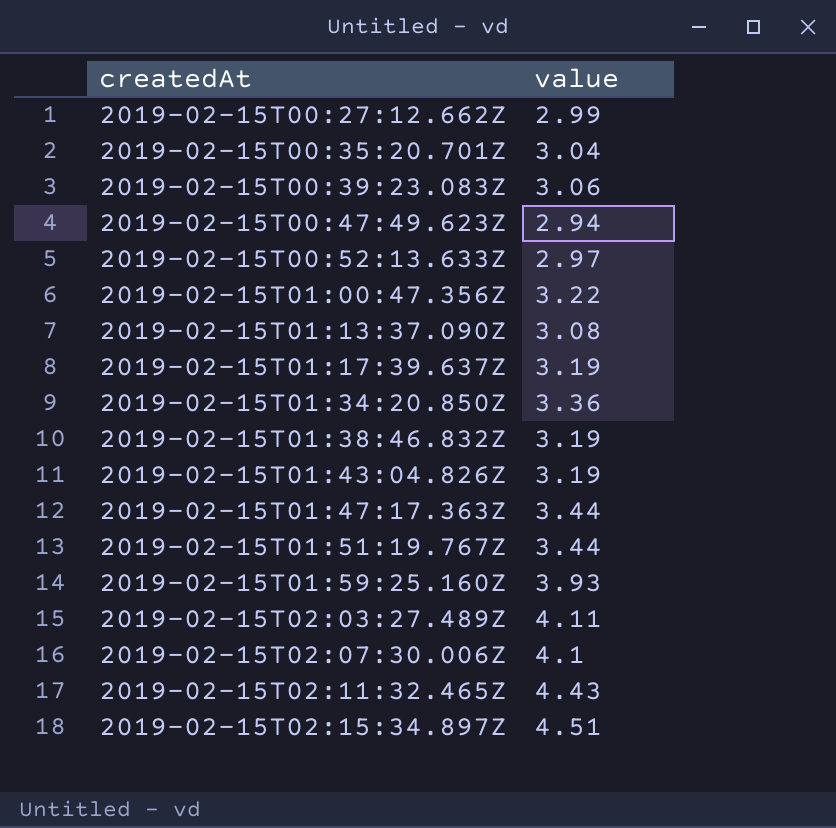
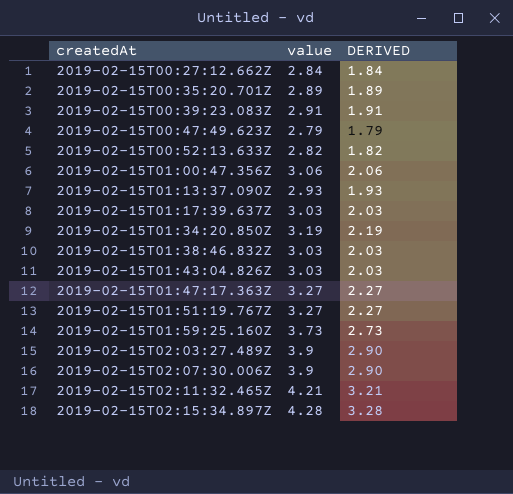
column DERIVED | formula: none -> [value] - 1
2019-02-15T00:27:12.662Z | value: 2.99 -> 2.84
2019-02-15T00:35:20.701Z | value: 3.04 -> 2.89
2019-02-15T00:39:23.083Z | value: 3.06 -> 2.91
2019-02-15T00:47:49.623Z | value: 2.94 -> 2.79
2019-02-15T00:52:13.633Z | value: 2.97 -> 2.82
2019-02-15T01:00:47.356Z | value: 3.22 -> 3.06
2019-02-15T01:13:37.090Z | value: 3.08 -> 2.93
2019-02-15T01:17:39.637Z | value: 3.19 -> 3.03
2019-02-15T01:34:20.850Z | value: 3.36 -> 3.19
2019-02-15T01:38:46.832Z | value: 3.19 -> 3.03
2019-02-15T01:43:04.826Z | value: 3.19 -> 3.03
2019-02-15T01:47:17.363Z | value: 3.44 -> 3.27
2019-02-15T01:51:19.767Z | value: 3.44 -> 3.27
2019-02-15T01:59:25.160Z | value: 3.93 -> 3.73
2019-02-15T02:03:27.489Z | value: 4.11 -> 3.9
2019-02-15T02:07:30.006Z | value: 4.1 -> 3.9
2019-02-15T02:11:32.465Z | value: 4.43 -> 4.21
2019-02-15T02:15:34.897Z | value: 4.51 -> 4.28

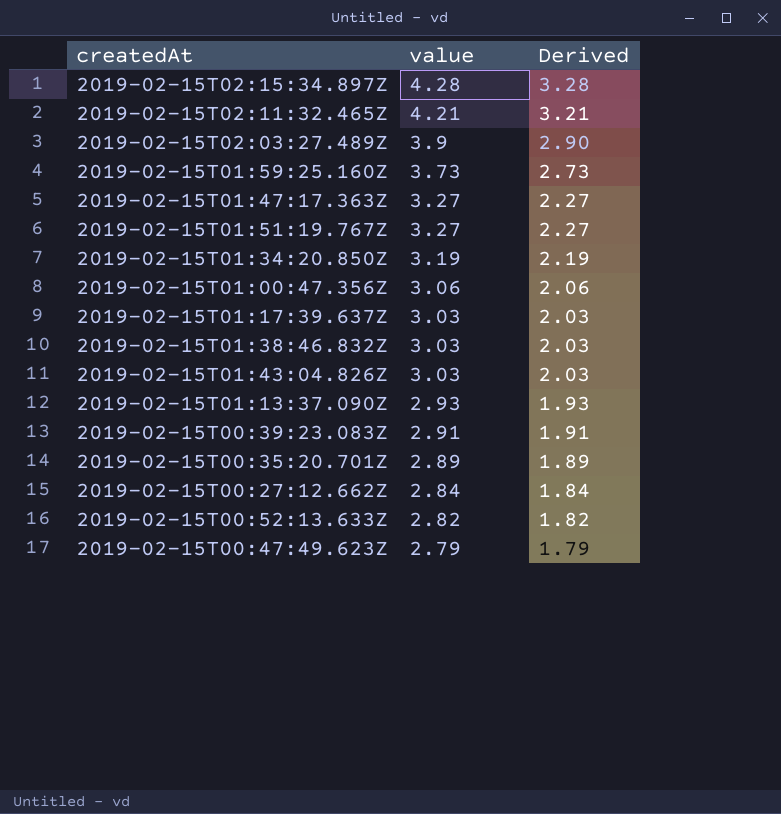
row order: createdAt ascending -> value descending
column name: DERIVED -> Derived
row 2019-02-15T02:07:30.006Z: 3.9 | 2.90 -> none

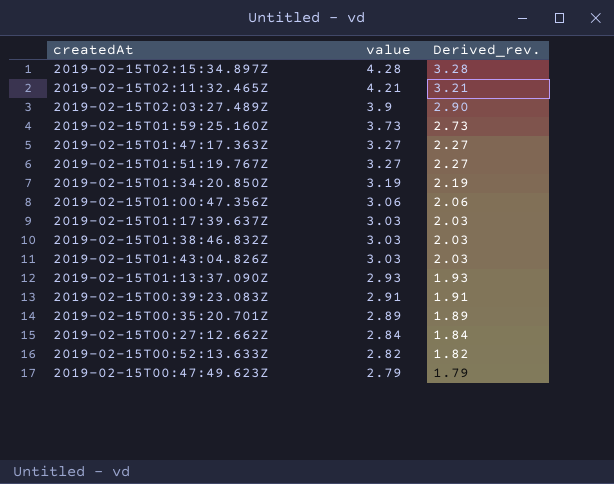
column name: Derived -> Derived_rev.

